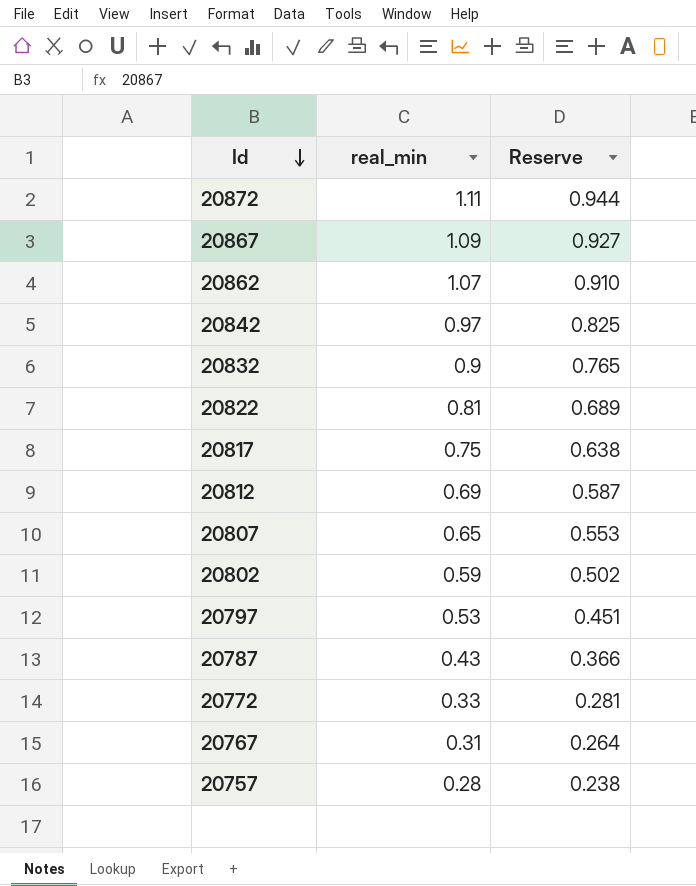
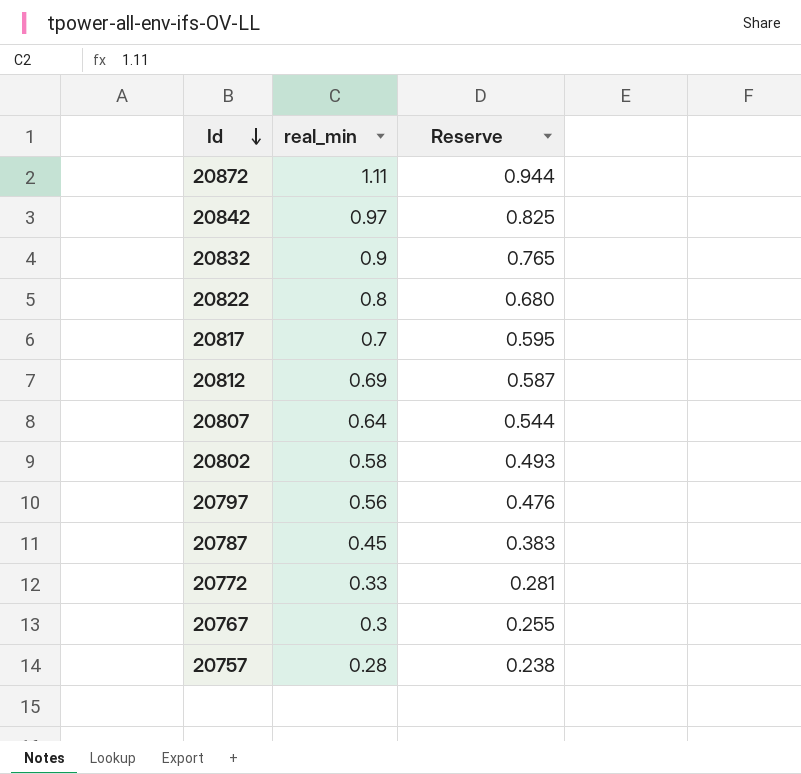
row 20867: 1.09 | 0.927 -> none
row 20862: 1.07 | 0.910 -> none
20822 | real_min: 0.81 -> 0.8
20822 | Reserve: 0.689 -> 0.680
20817 | real_min: 0.75 -> 0.7
20817 | Reserve: 0.638 -> 0.595
20807 | real_min: 0.65 -> 0.64
20807 | Reserve: 0.553 -> 0.544
20802 | real_min: 0.59 -> 0.58
20802 | Reserve: 0.502 -> 0.493
20797 | real_min: 0.53 -> 0.56
20797 | Reserve: 0.451 -> 0.476
20787 | real_min: 0.43 -> 0.45
20787 | Reserve: 0.366 -> 0.383
20767 | real_min: 0.31 -> 0.3
20767 | Reserve: 0.264 -> 0.255

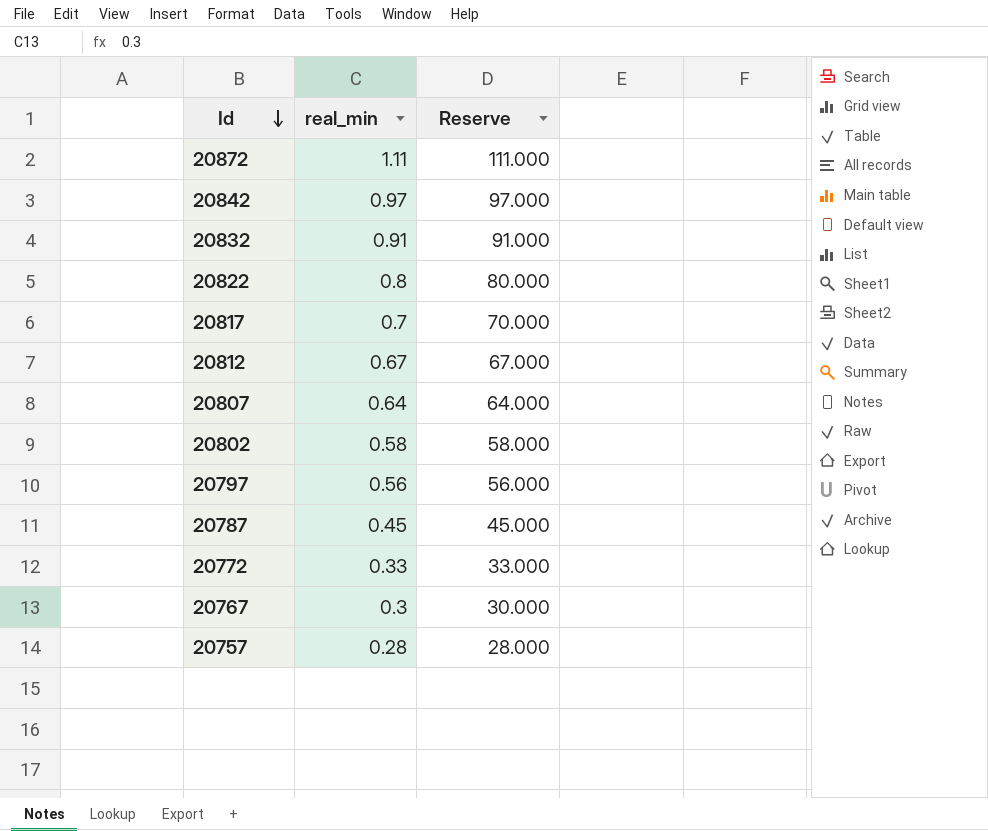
column Reserve | formula: [real_min] * 0.85 -> [real_min] * 100
20832 | real_min: 0.9 -> 0.91
20812 | real_min: 0.69 -> 0.67

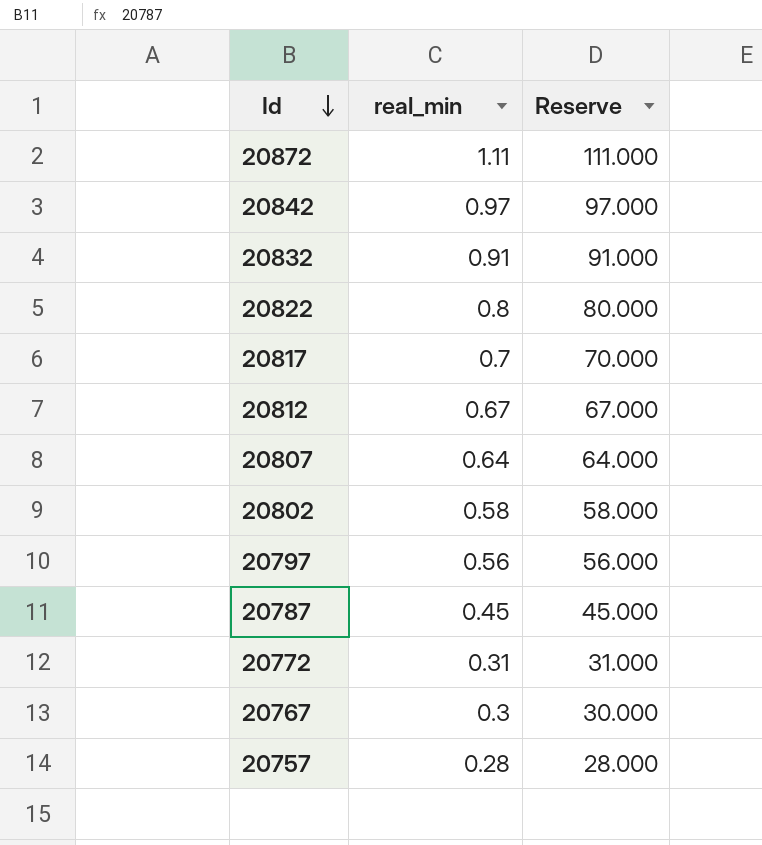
20772 | real_min: 0.33 -> 0.31
20772 | Reserve: 33.000 -> 31.000

